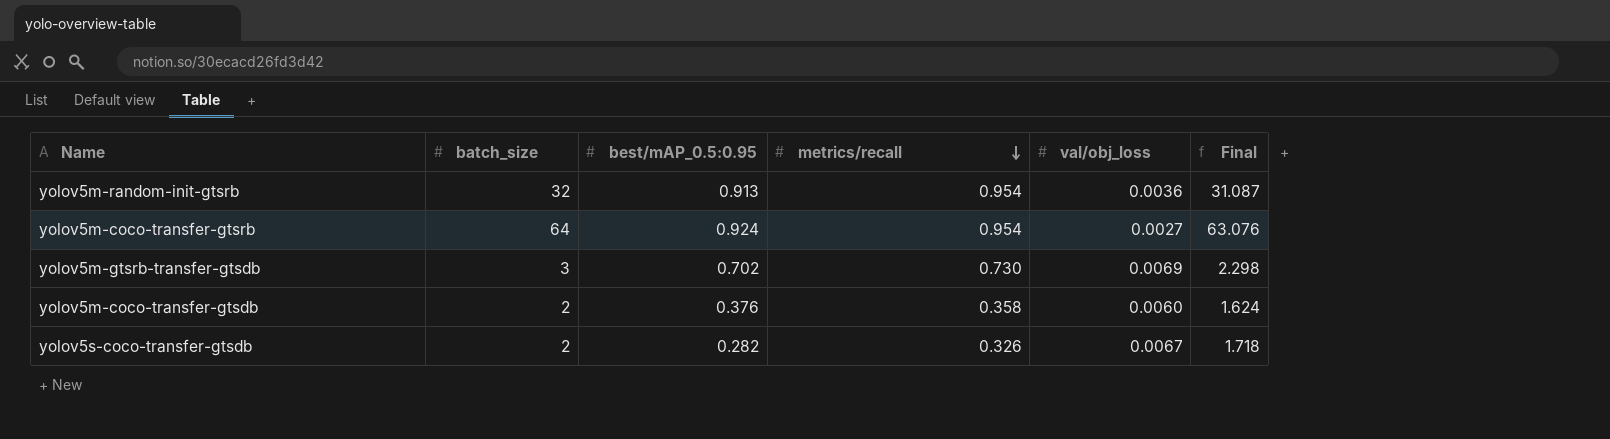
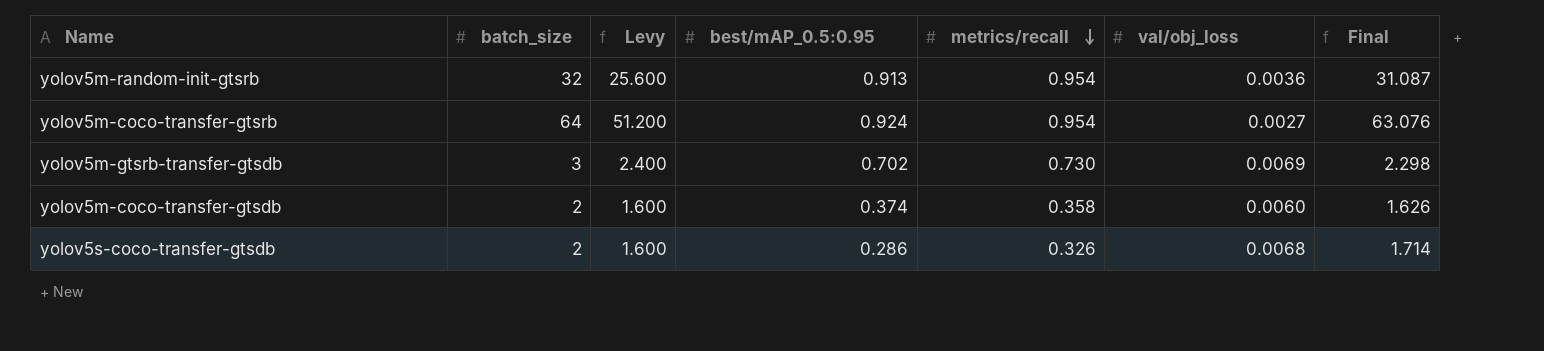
column Levy | formula: none -> [batch_size] * 0.8
yolov5m-coco-transfer-gtsdb | best/mAP_0.5:0.95: 0.376 -> 0.374
yolov5m-coco-transfer-gtsdb | Final: 1.624 -> 1.626
yolov5s-coco-transfer-gtsdb | best/mAP_0.5:0.95: 0.282 -> 0.286
yolov5s-coco-transfer-gtsdb | val/obj_loss: 0.0067 -> 0.0068
yolov5s-coco-transfer-gtsdb | Final: 1.718 -> 1.714

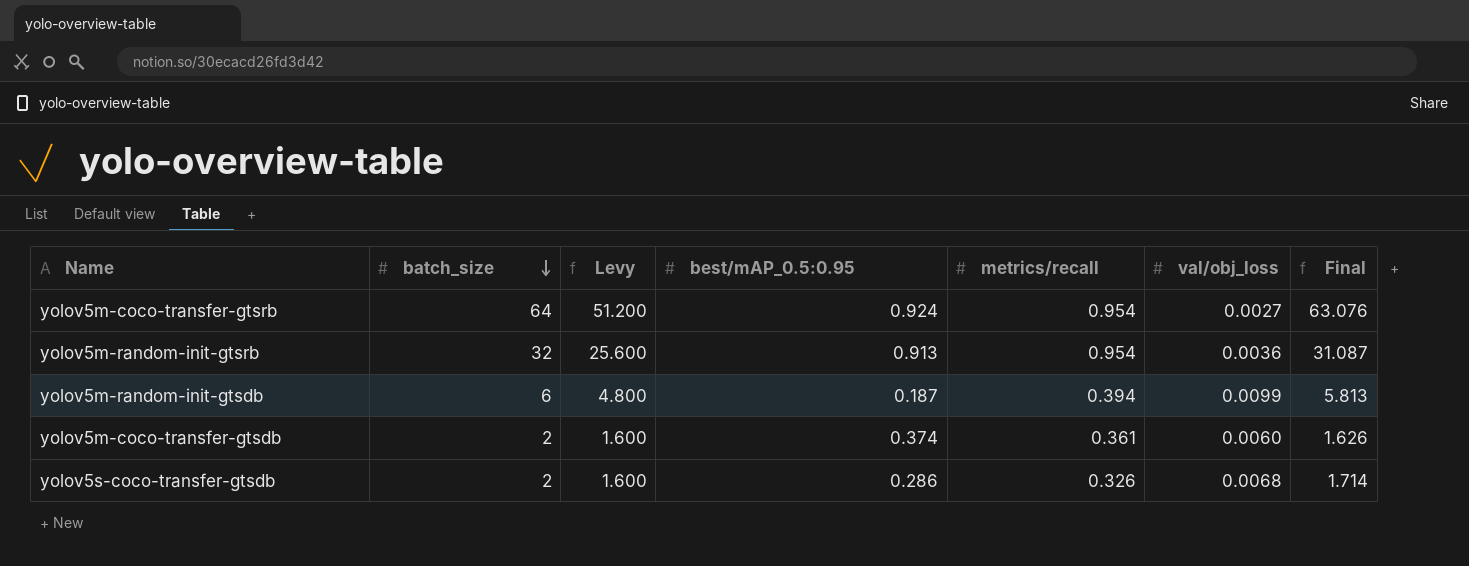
row order: metrics/recall descending -> batch_size descending
row yolov5m-gtsrb-transfer-gtsdb: 3 | 2.400 | 0.702 | 0.730 | 0.0069 | 2.298 -> none
row yolov5m-random-init-gtsdb: none -> 6 | 4.800 | 0.187 | 0.394 | 0.0099 | 5.813
yolov5m-coco-transfer-gtsdb | metrics/recall: 0.358 -> 0.361

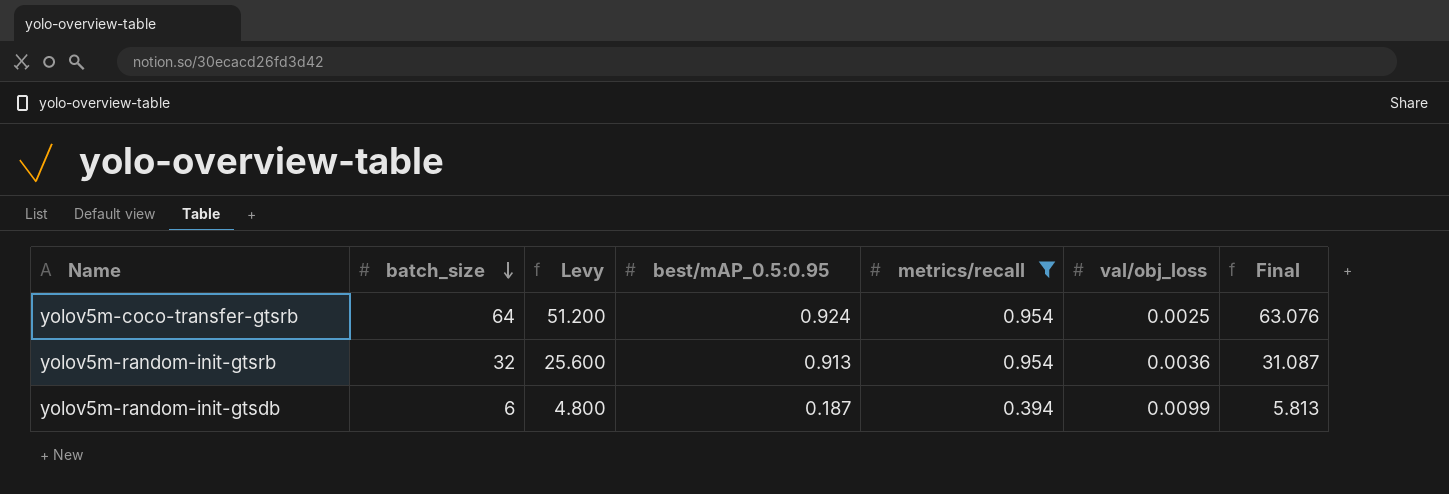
filter: none -> metrics/recall >= 0.394
yolov5m-coco-transfer-gtsrb | val/obj_loss: 0.0027 -> 0.0025

